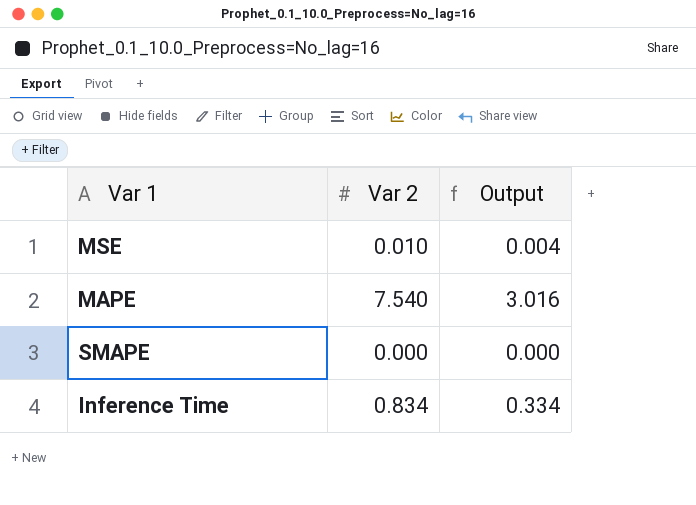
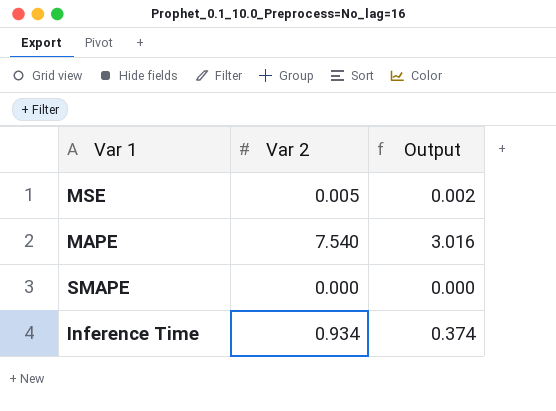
MSE | Var 2: 0.010 -> 0.005
MSE | Output: 0.004 -> 0.002
Inference Time | Var 2: 0.834 -> 0.934
Inference Time | Output: 0.334 -> 0.374

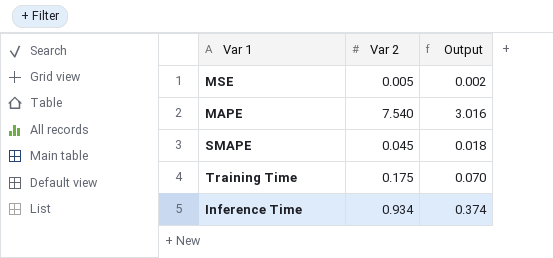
SMAPE | Var 2: 0.000 -> 0.045
SMAPE | Output: 0.000 -> 0.018
row Training Time: none -> 0.175 | 0.070

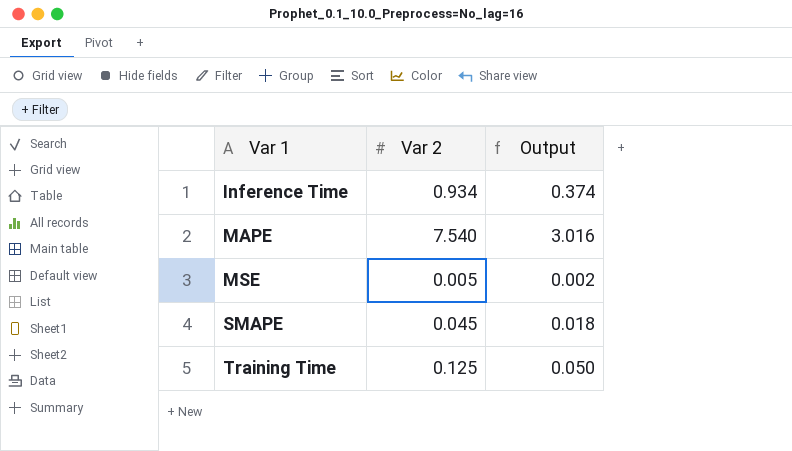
row order: none -> Var 1 ascending
Training Time | Var 2: 0.175 -> 0.125
Training Time | Output: 0.070 -> 0.050

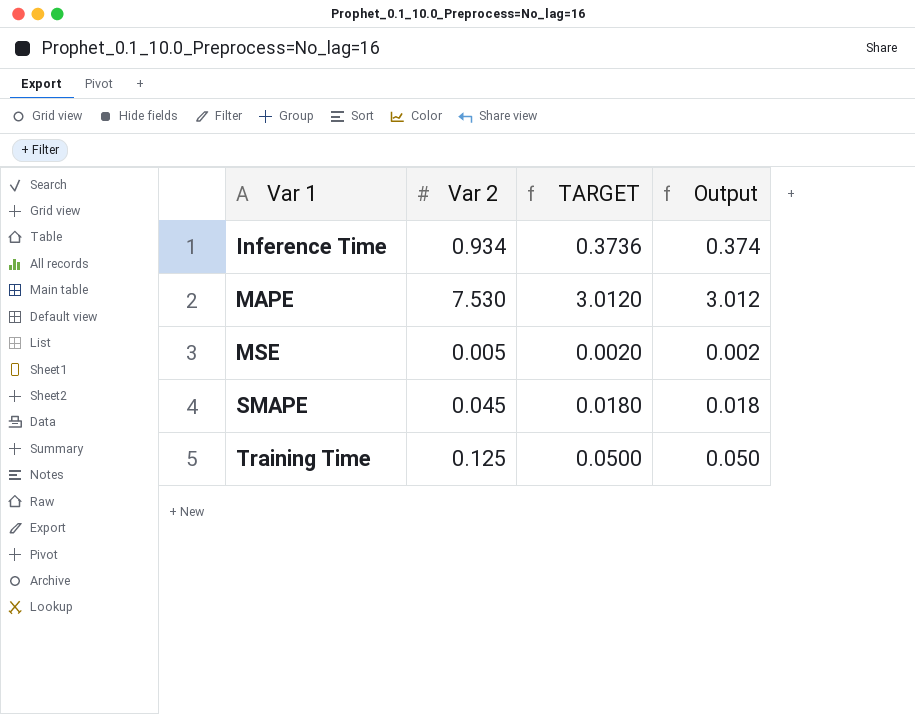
column TARGET | formula: none -> [Var 2] * 0.4
MAPE | Var 2: 7.540 -> 7.530
MAPE | Output: 3.016 -> 3.012

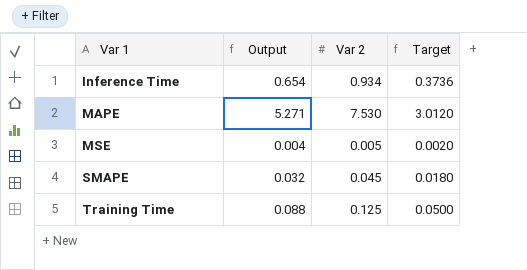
column Output | formula: [Var 2] * 0.4 -> [Var 2] * 0.7
column Output | position: 4 -> 2
column name: TARGET -> Target

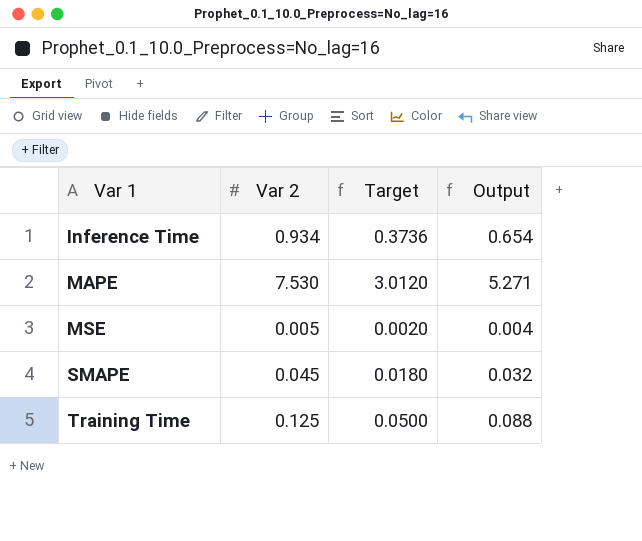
column Output | position: 2 -> 4

